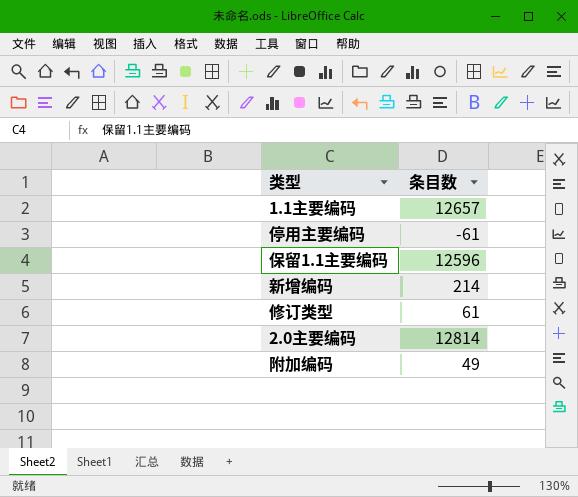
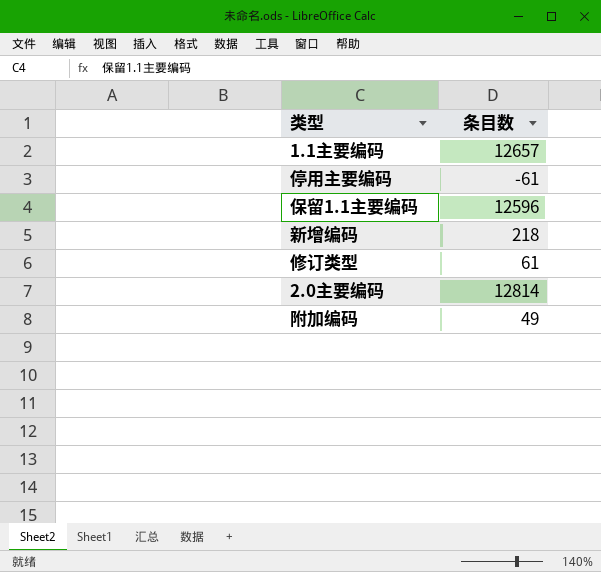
新增编码 | 条目数: 214 -> 218

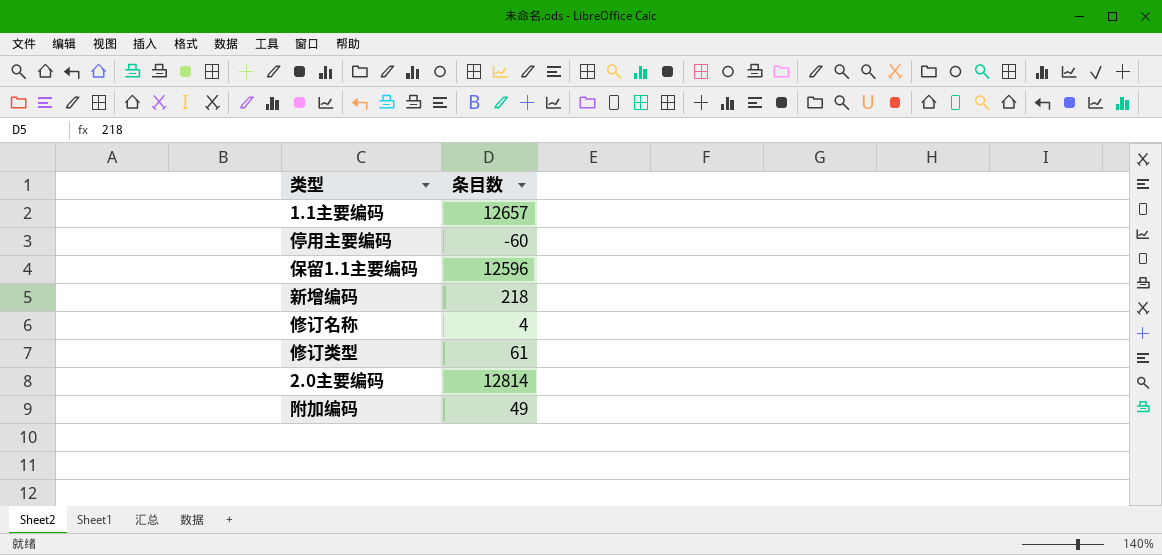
停用主要编码 | 条目数: -61 -> -60
row 修订名称: none -> 4

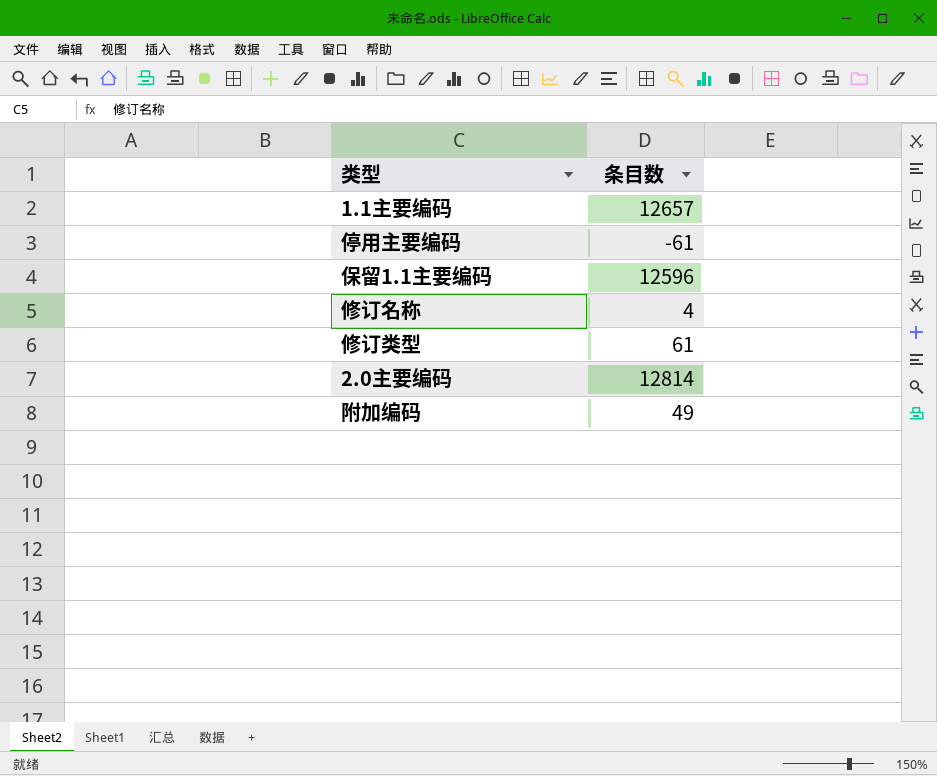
row 新增编码: 218 -> none
停用主要编码 | 条目数: -60 -> -61

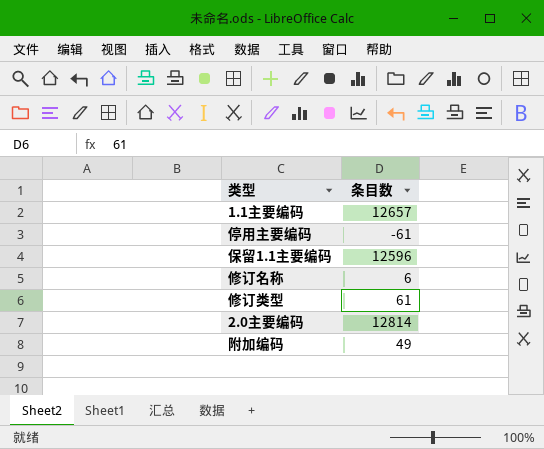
修订名称 | 条目数: 4 -> 6

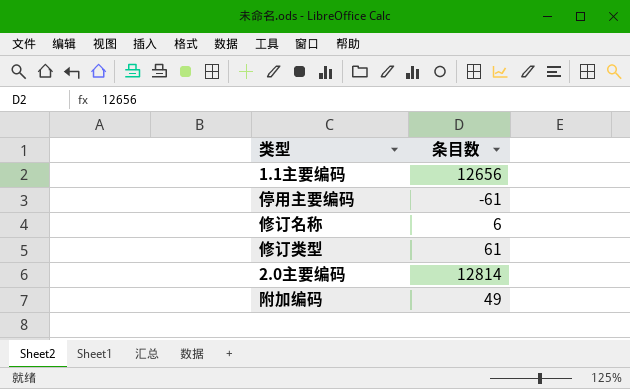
row 保留1.1主要编码: 12596 -> none
1.1主要编码 | 条目数: 12657 -> 12656

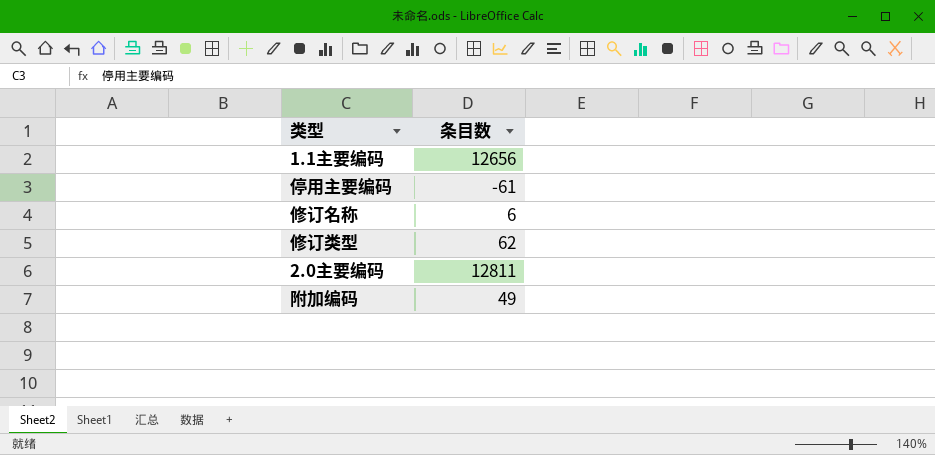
修订类型 | 条目数: 61 -> 62
2.0主要编码 | 条目数: 12814 -> 12811

